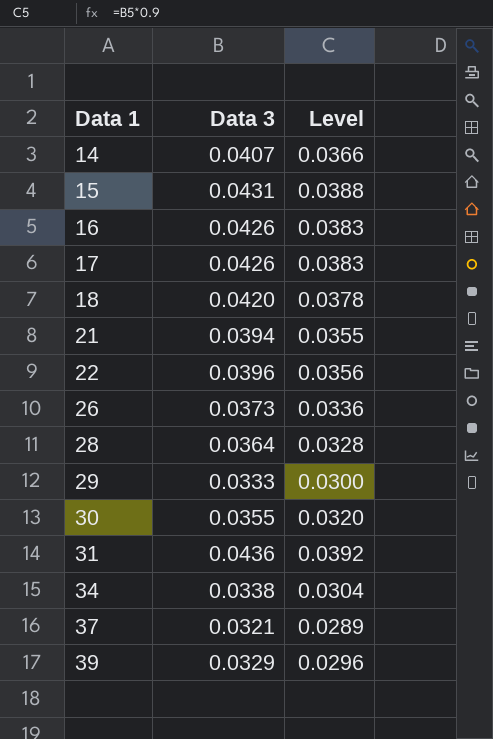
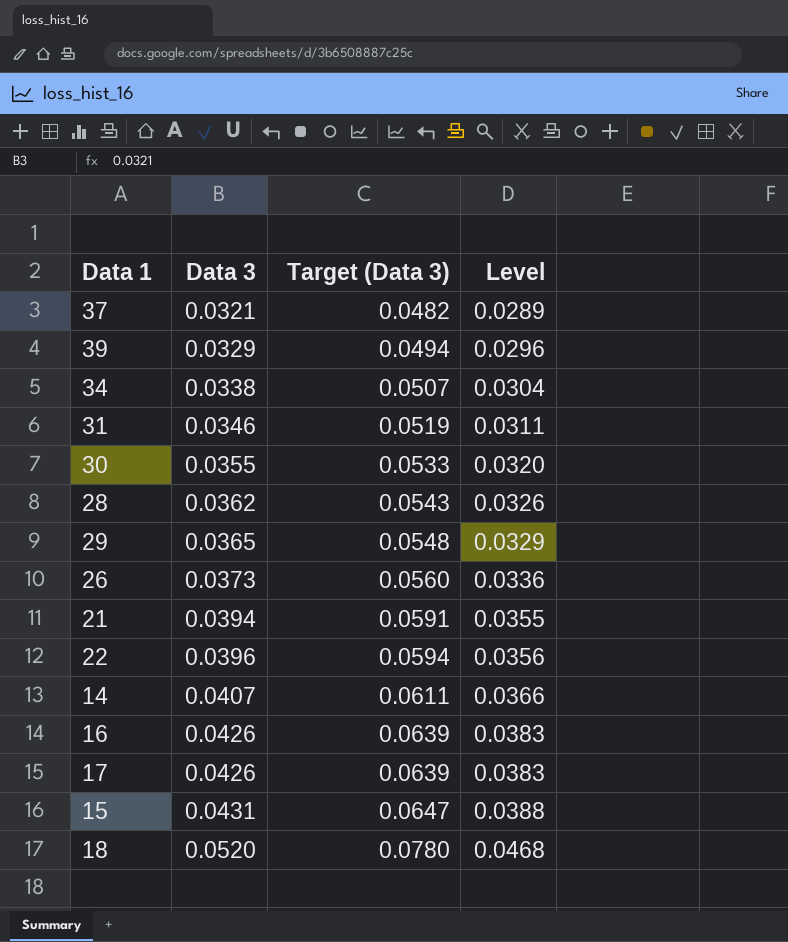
row order: Data 1 ascending -> Data 3 ascending
column Target (Data 3) | formula: none -> [Data 3] * 1.5
31 | Data 3: 0.0436 -> 0.0346
31 | Level: 0.0392 -> 0.0311
28 | Data 3: 0.0364 -> 0.0362
28 | Level: 0.0328 -> 0.0326
29 | Data 3: 0.0333 -> 0.0365
29 | Level: 0.0300 -> 0.0329
18 | Data 3: 0.0420 -> 0.0520
18 | Level: 0.0378 -> 0.0468

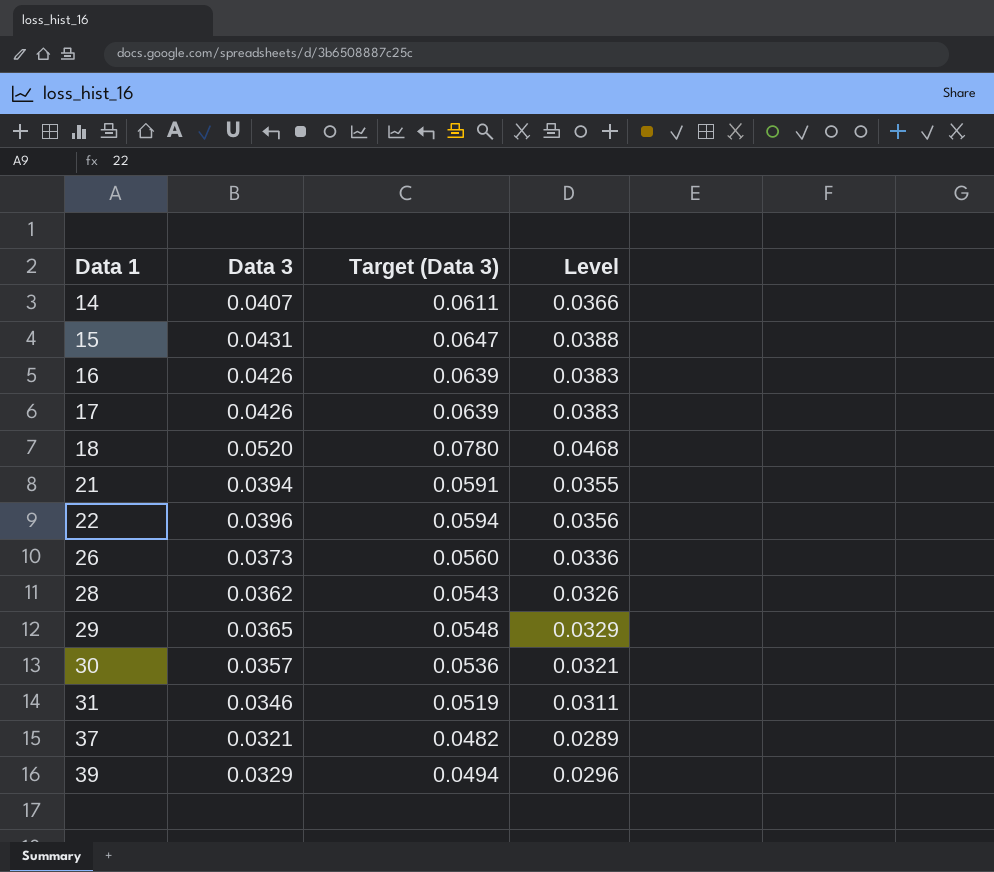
row order: Data 3 ascending -> Data 1 ascending
row 34: 0.0338 | 0.0507 | 0.0304 -> none
30 | Data 3: 0.0355 -> 0.0357
30 | Target (Data 3): 0.0533 -> 0.0536
30 | Level: 0.0320 -> 0.0321

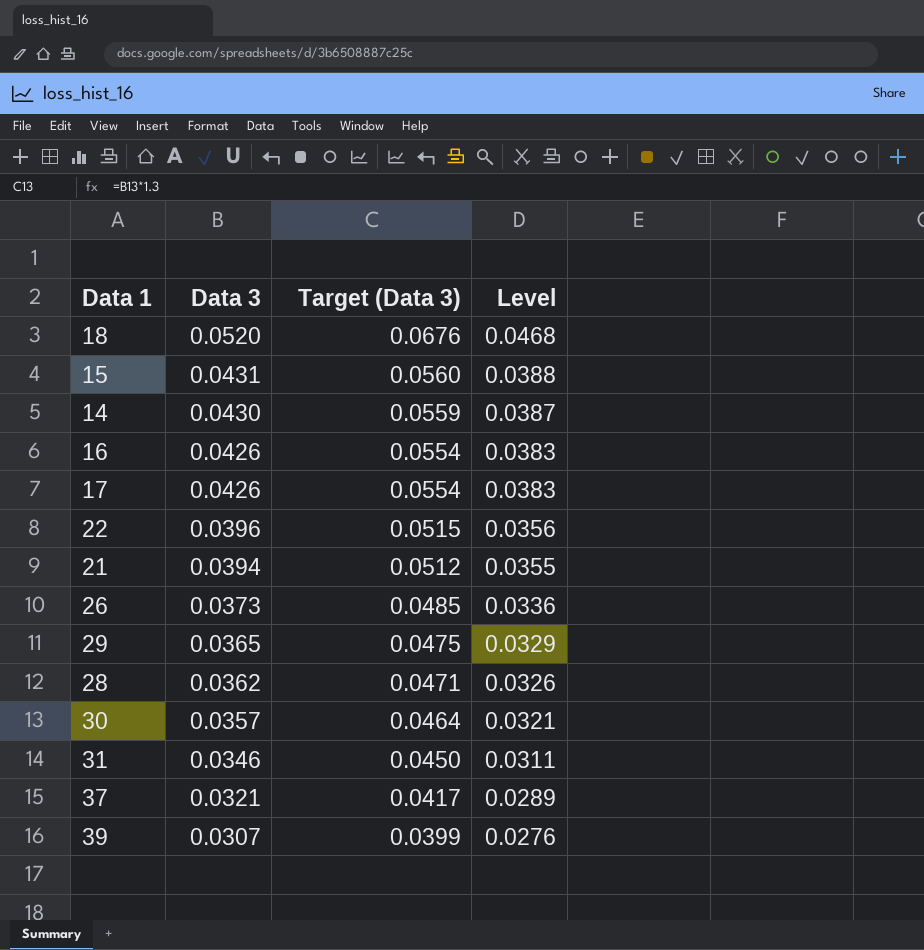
row order: Data 1 ascending -> Data 3 descending
column Target (Data 3) | formula: [Data 3] * 1.5 -> [Data 3] * 1.3
14 | Data 3: 0.0407 -> 0.0430
14 | Level: 0.0366 -> 0.0387
39 | Data 3: 0.0329 -> 0.0307
39 | Level: 0.0296 -> 0.0276

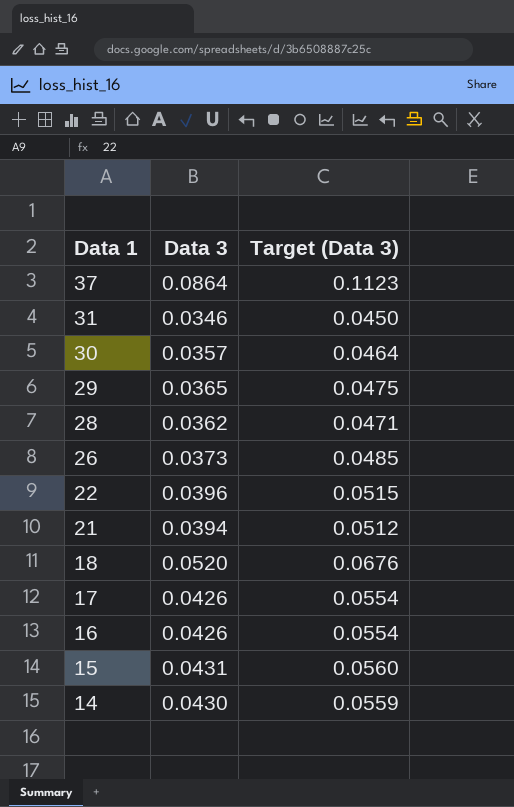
row order: Data 3 descending -> Data 1 descending
column Level | formula: [Data 3] * 0.9 -> none
row 39: 0.0307 | 0.0399 | 0.0276 -> none
37 | Data 3: 0.0321 -> 0.0864
37 | Target (Data 3): 0.0417 -> 0.1123

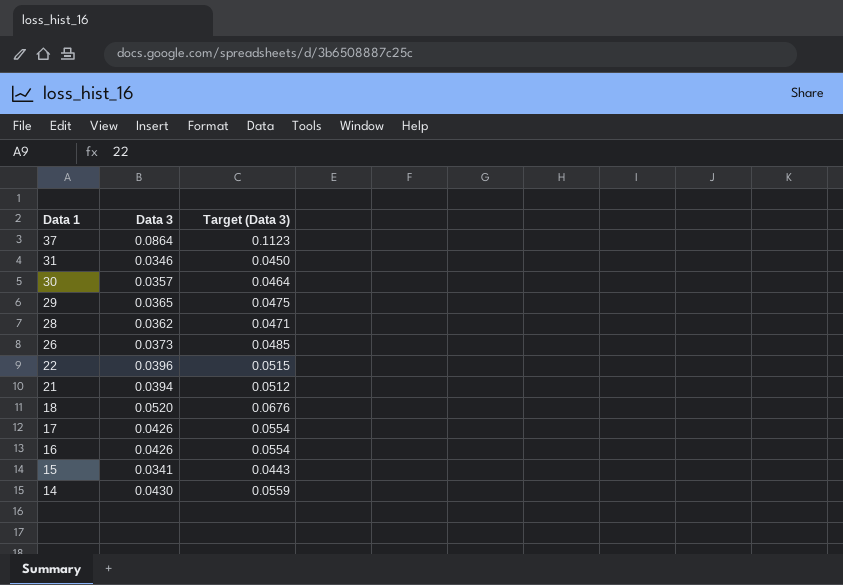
15 | Data 3: 0.0431 -> 0.0341
15 | Target (Data 3): 0.0560 -> 0.0443

